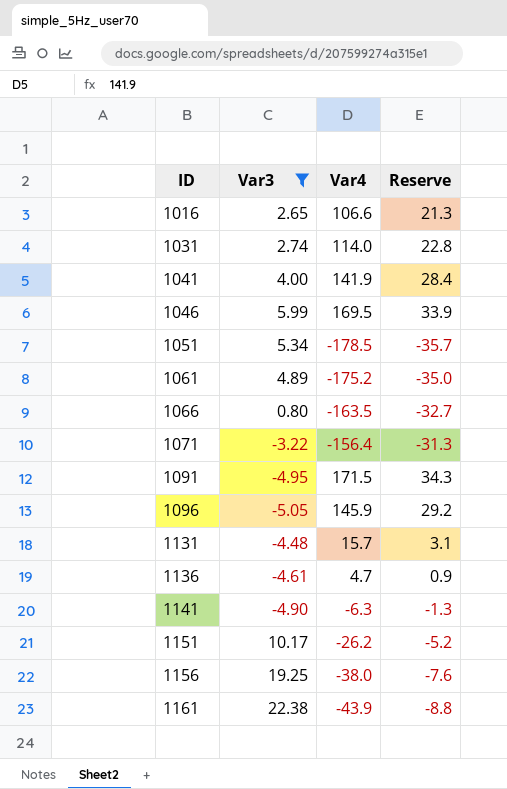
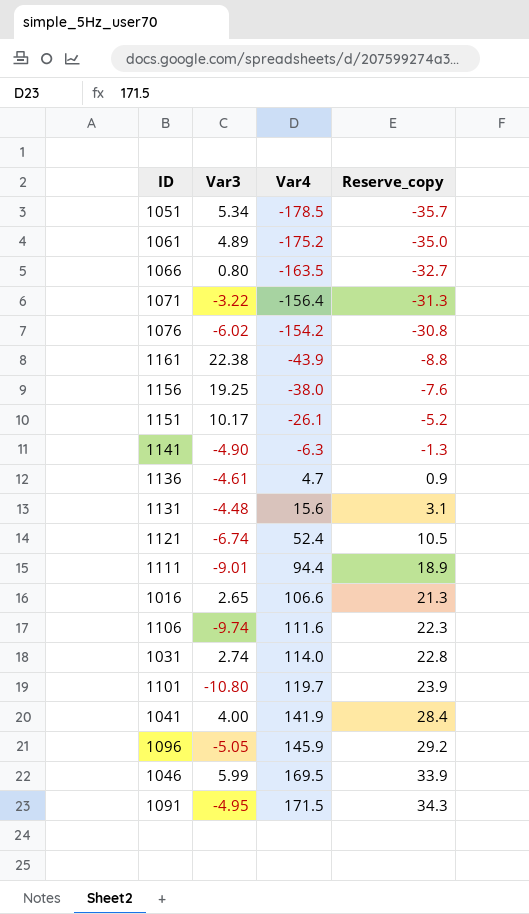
filter: Var3 >= -5.05 -> none
row order: ID ascending -> Var4 ascending
column name: Reserve -> Reserve_copy
1151 | Var4: -26.2 -> -26.1
1131 | Var4: 15.7 -> 15.6

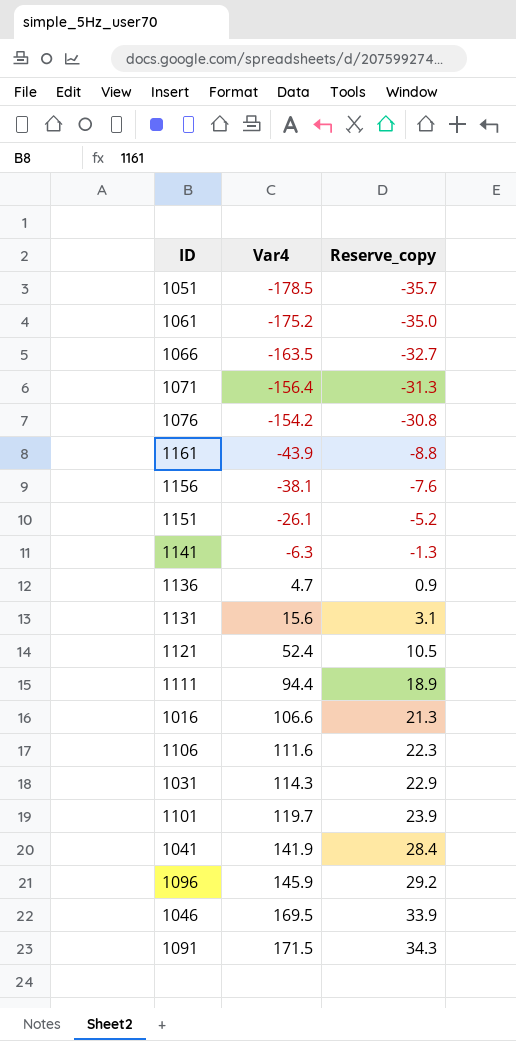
column Var3 | position: 2 -> none
1156 | Var4: -38.0 -> -38.1
1031 | Var4: 114.0 -> 114.3
1031 | Reserve_copy: 22.8 -> 22.9

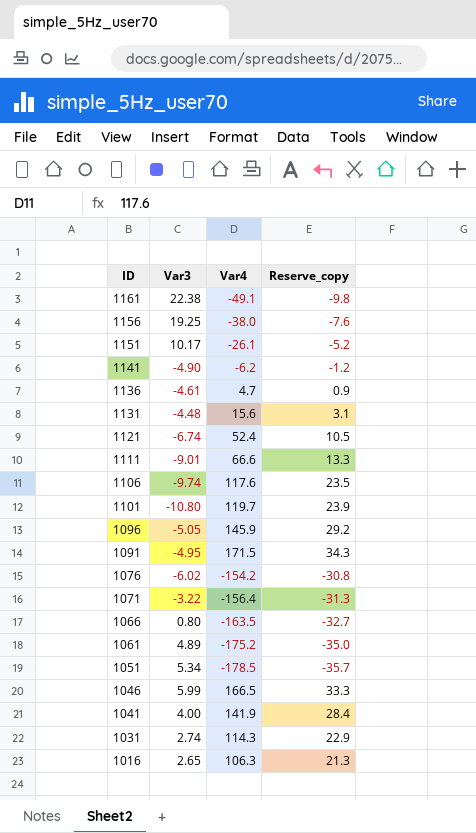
row order: Var4 ascending -> ID descending
column Var3 | position: none -> 2
1161 | Var4: -43.9 -> -49.1
1161 | Reserve_copy: -8.8 -> -9.8
1156 | Var4: -38.1 -> -38.0
1141 | Var4: -6.3 -> -6.2
1141 | Reserve_copy: -1.3 -> -1.2
1111 | Var4: 94.4 -> 66.6
1111 | Reserve_copy: 18.9 -> 13.3
1106 | Var4: 111.6 -> 117.6
1106 | Reserve_copy: 22.3 -> 23.5
1046 | Var4: 169.5 -> 166.5
1046 | Reserve_copy: 33.9 -> 33.3
1016 | Var4: 106.6 -> 106.3

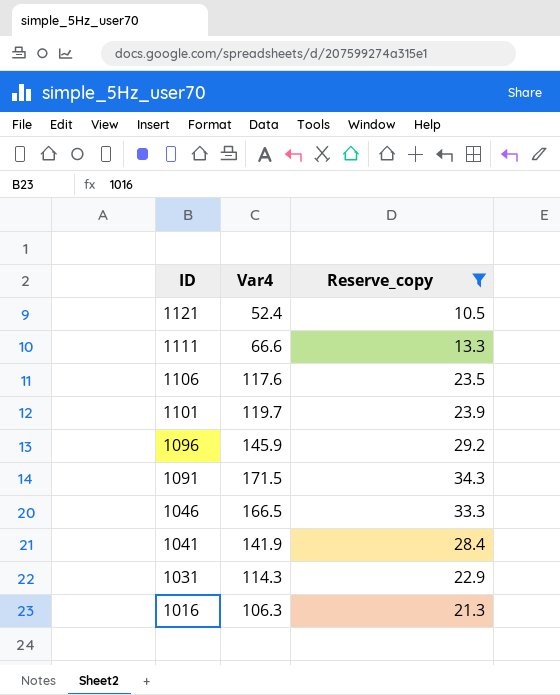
filter: none -> Reserve_copy >= 10.5
column Var3 | position: 2 -> none

